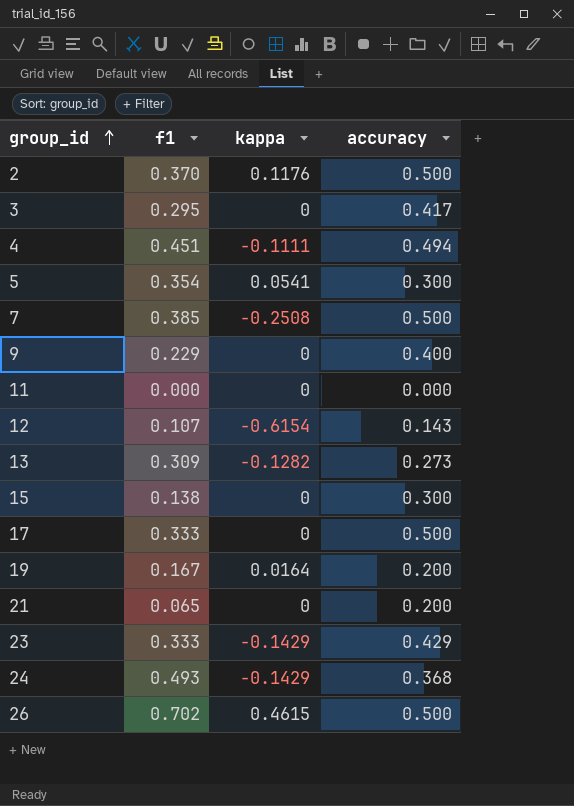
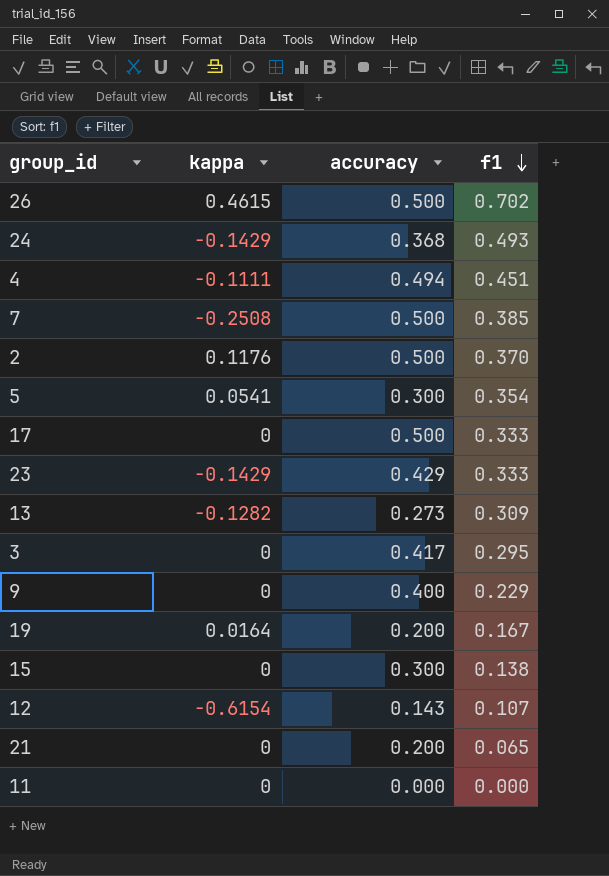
row order: group_id ascending -> f1 descending
column f1 | position: 2 -> 4

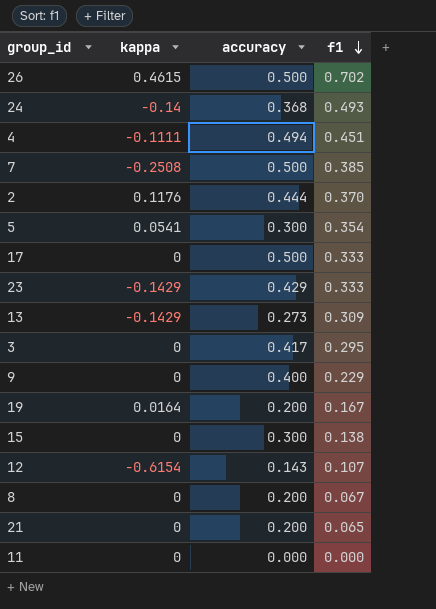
24 | kappa: -0.1429 -> -0.14
2 | accuracy: 0.500 -> 0.444
13 | kappa: -0.1282 -> -0.1429
row 8: none -> 0 | 0.200 | 0.067

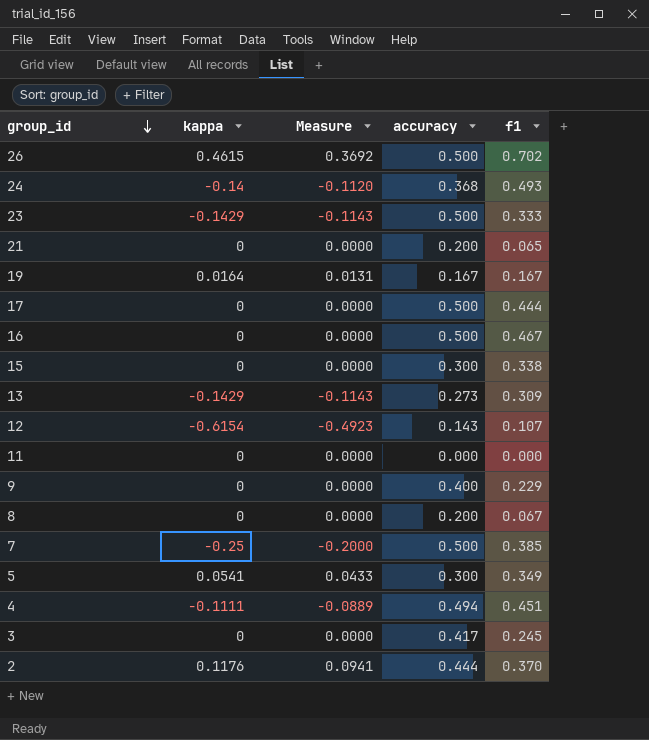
row order: f1 descending -> group_id descending
column Measure | formula: none -> [kappa] * 0.8
23 | accuracy: 0.429 -> 0.500
19 | accuracy: 0.200 -> 0.167
17 | f1: 0.333 -> 0.444
row 16: none -> 0 | 0.0000 | 0.500 | 0.467
15 | f1: 0.138 -> 0.338
7 | kappa: -0.2508 -> -0.25
5 | f1: 0.354 -> 0.349
3 | f1: 0.295 -> 0.245

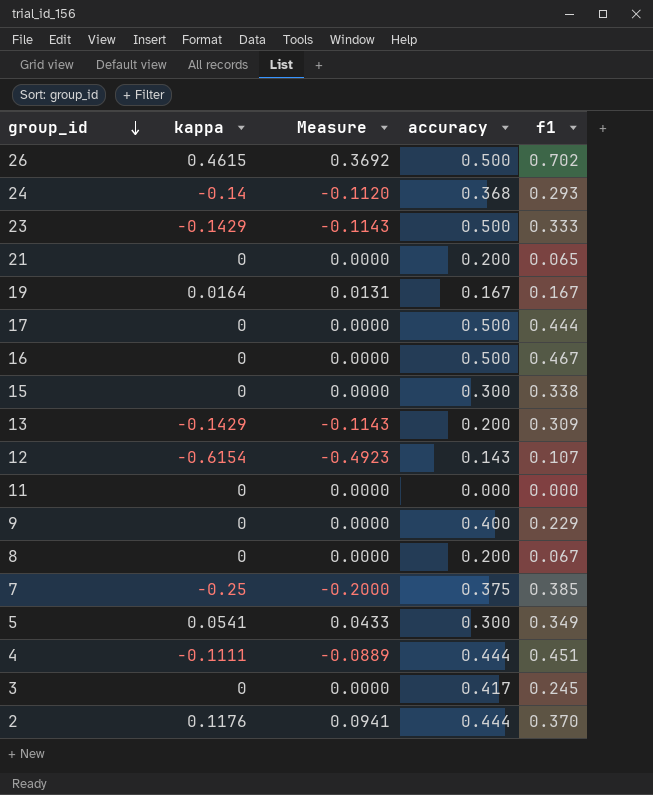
24 | f1: 0.493 -> 0.293
13 | accuracy: 0.273 -> 0.200
7 | accuracy: 0.500 -> 0.375
4 | accuracy: 0.494 -> 0.444

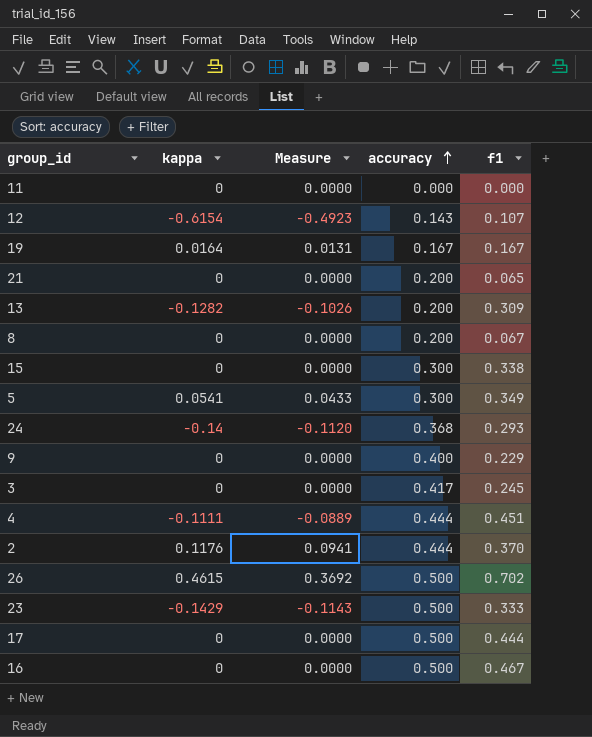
row order: group_id descending -> accuracy ascending
row 7: -0.25 | -0.2000 | 0.375 | 0.385 -> none
13 | kappa: -0.1429 -> -0.1282
13 | Measure: -0.1143 -> -0.1026

